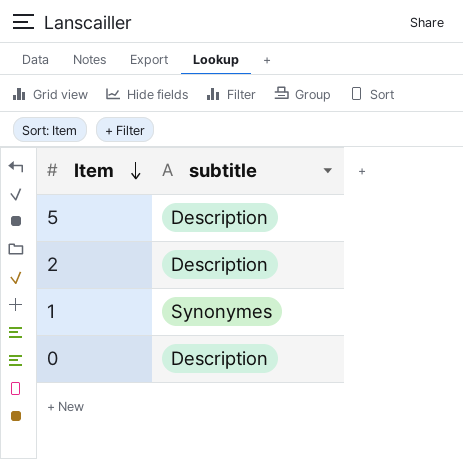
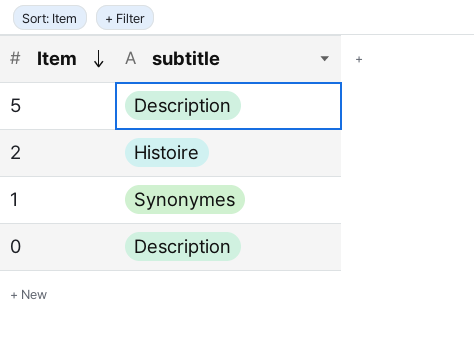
2 | subtitle: Description -> Histoire

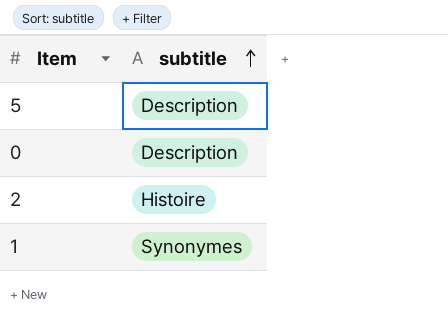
row order: Item descending -> subtitle ascending

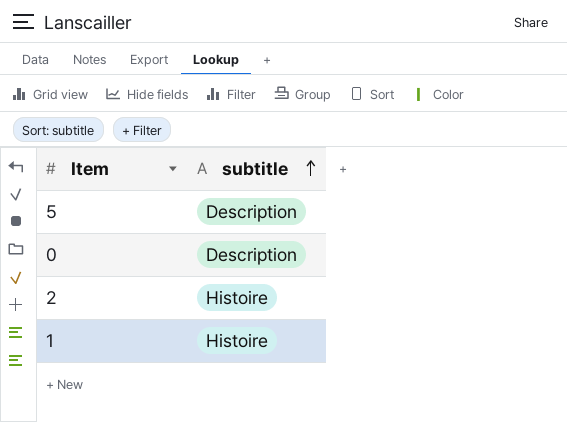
1 | subtitle: Synonymes -> Histoire

